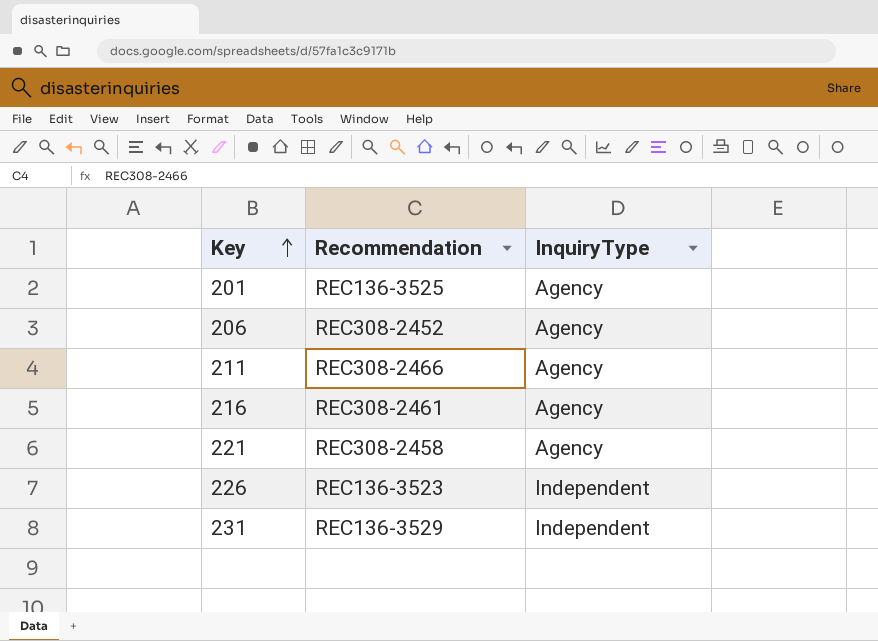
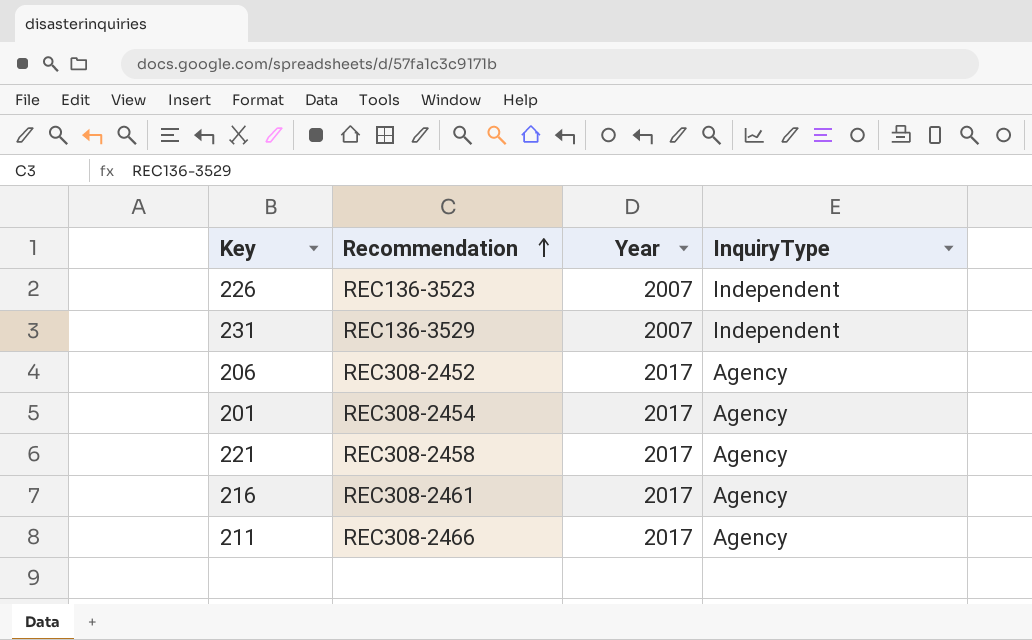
row order: Key ascending -> Recommendation ascending
column Year | position: none -> 3
201 | Recommendation: REC136-3525 -> REC308-2454

